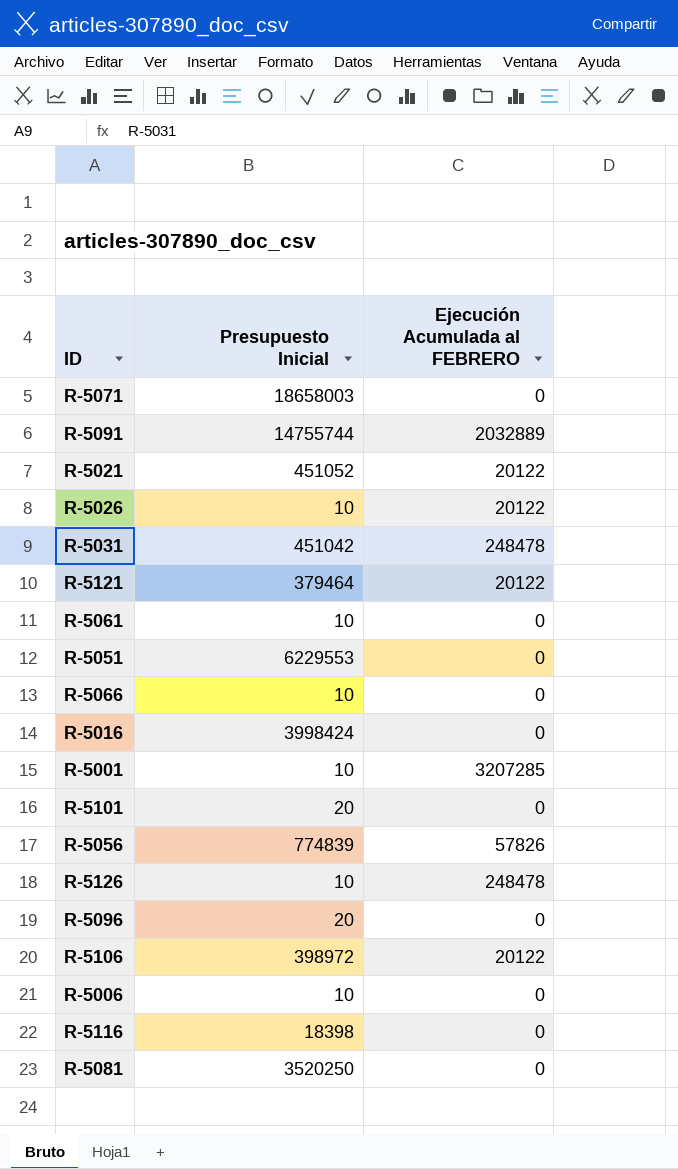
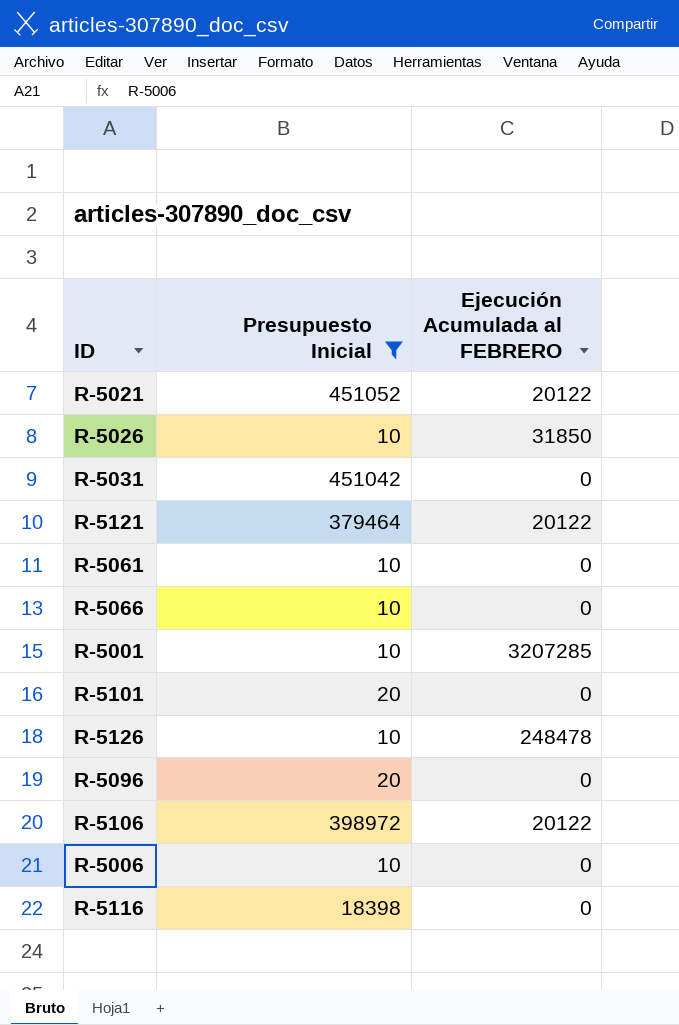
filter: none -> Presupuesto Inicial <= 451052
R-5026 | Ejecución Acumulada al FEBRERO: 20122 -> 31850
R-5031 | Ejecución Acumulada al FEBRERO: 248478 -> 0

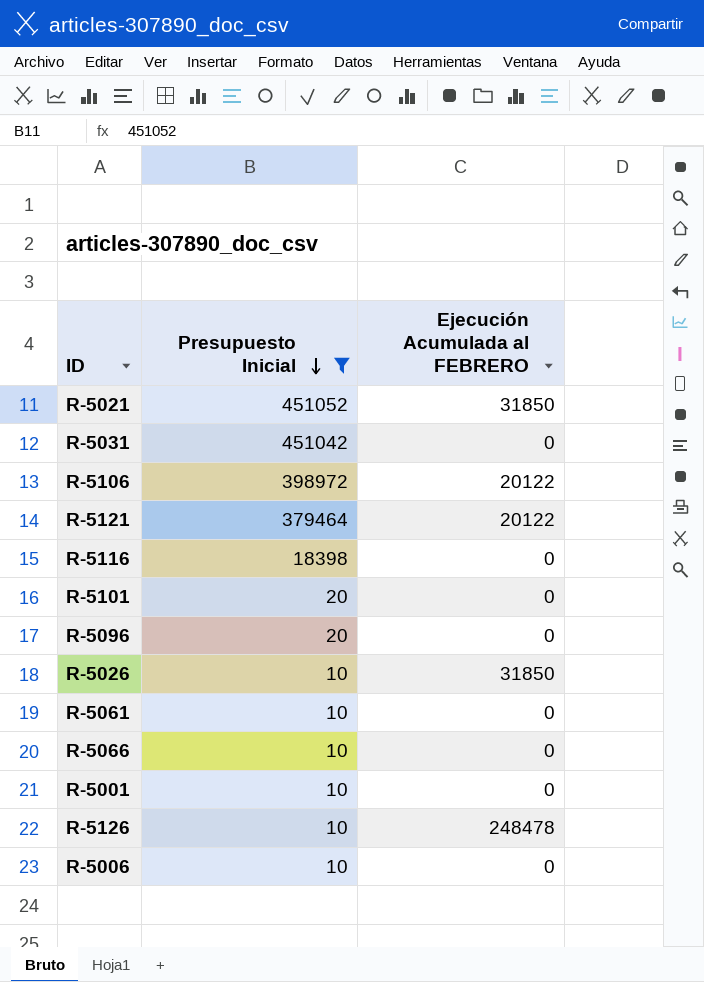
row order: none -> Presupuesto Inicial descending
R-5021 | Ejecución Acumulada al FEBRERO: 20122 -> 31850
R-5001 | Ejecución Acumulada al FEBRERO: 3207285 -> 0

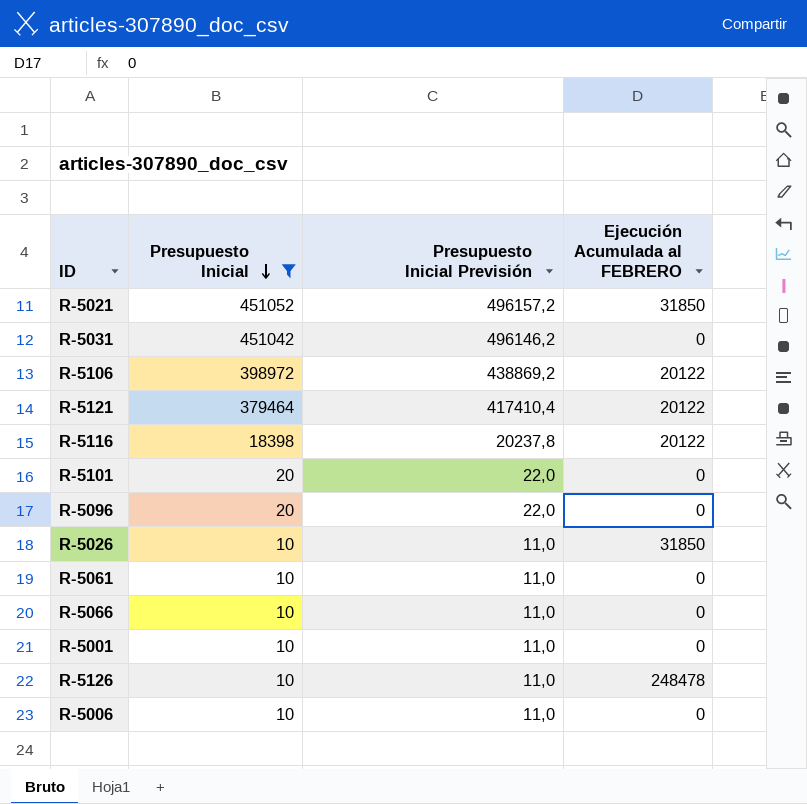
column Presupuesto Inicial Previsión | formula: none -> [Presupuesto Inicial] * 1,1
R-5116 | Ejecución Acumulada al FEBRERO: 0 -> 20122

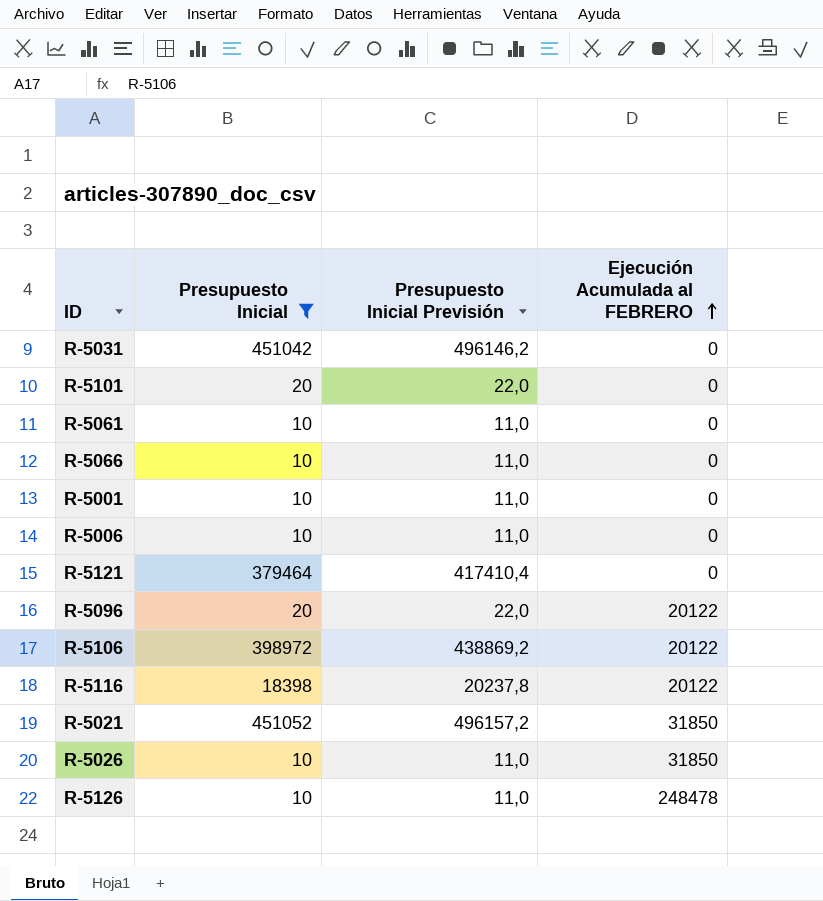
row order: Presupuesto Inicial descending -> Ejecución Acumulada al FEBRERO ascending
R-5121 | Ejecución Acumulada al FEBRERO: 20122 -> 0
R-5096 | Ejecución Acumulada al FEBRERO: 0 -> 20122

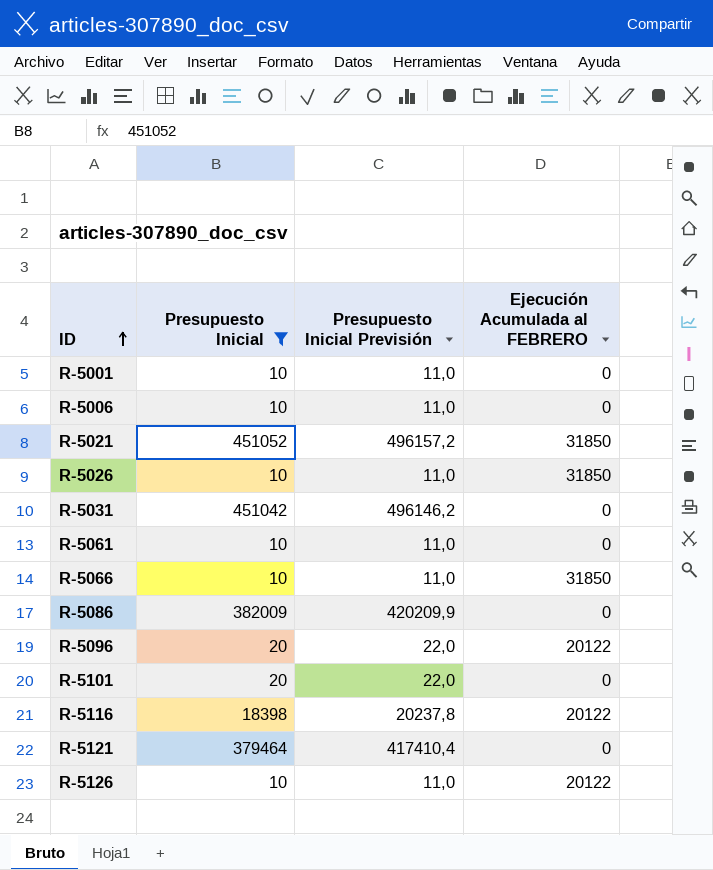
row order: Ejecución Acumulada al FEBRERO ascending -> ID ascending
row R-5106: 398972 | 438869,2 | 20122 -> none
R-5066 | Ejecución Acumulada al FEBRERO: 0 -> 31850
row R-5086: none -> 382009 | 420209,9 | 0
R-5126 | Ejecución Acumulada al FEBRERO: 248478 -> 20122

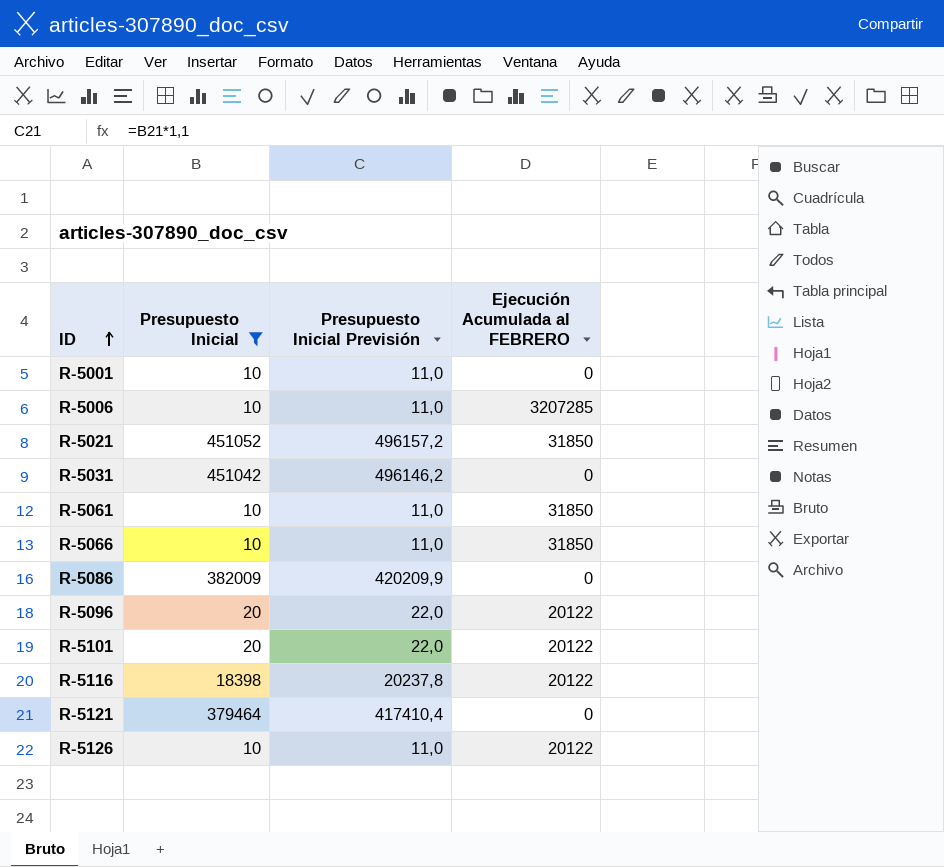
row R-5026: 10 | 11,0 | 31850 -> none
R-5006 | Ejecución Acumulada al FEBRERO: 0 -> 3207285
R-5061 | Ejecución Acumulada al FEBRERO: 0 -> 31850
R-5101 | Ejecución Acumulada al FEBRERO: 0 -> 20122

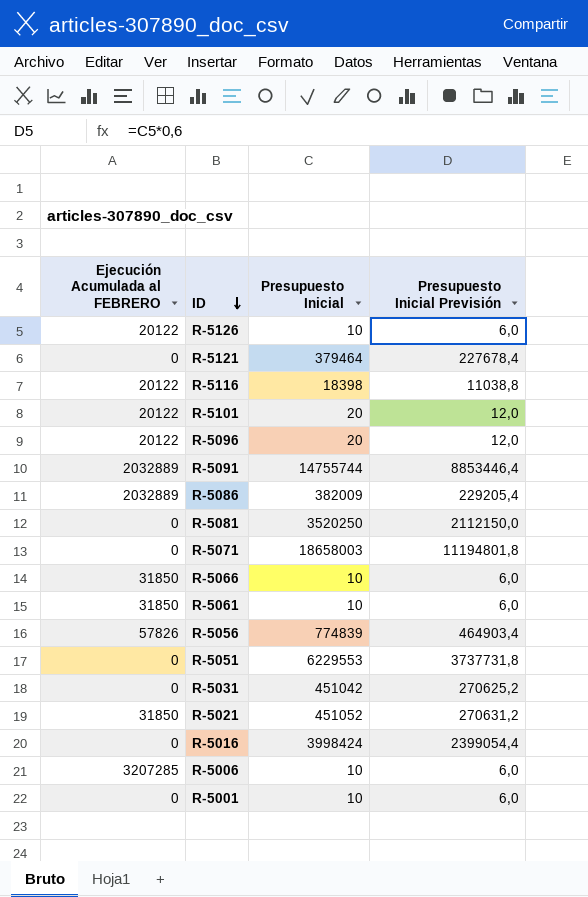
filter: Presupuesto Inicial <= 451052 -> none
row order: ID ascending -> ID descending
column Ejecución Acumulada al FEBRERO | position: 4 -> 1
column Presupuesto Inicial Previsión | formula: [Presupuesto Inicial] * 1,1 -> [Presupuesto Inicial] * 0,6
R-5086 | Ejecución Acumulada al FEBRERO: 0 -> 2032889

